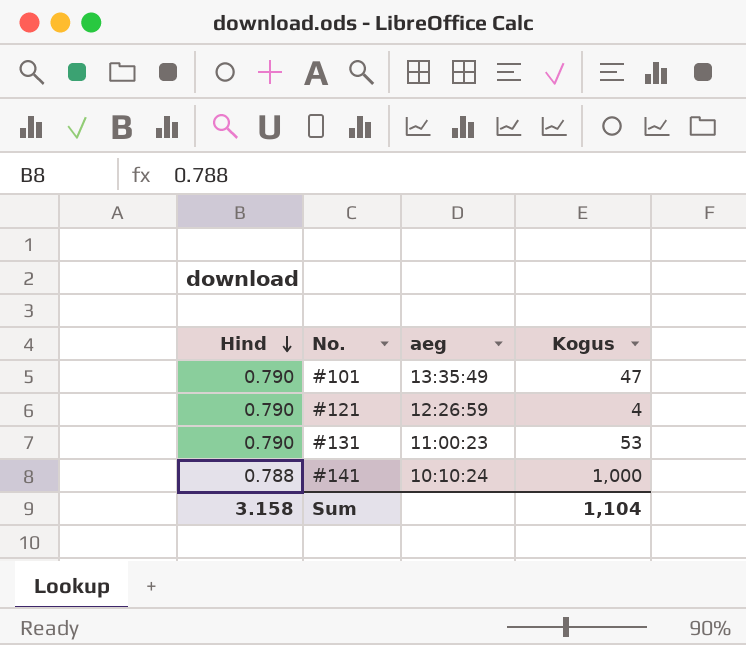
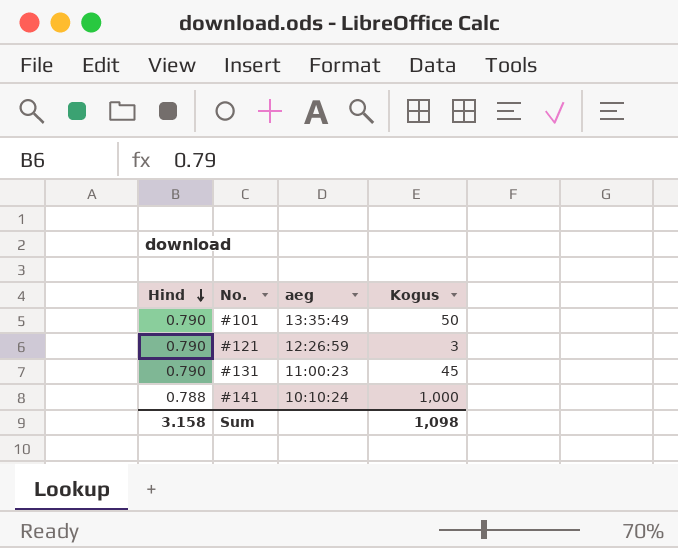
#101 | Kogus: 47 -> 50
#121 | Kogus: 4 -> 3
#131 | Kogus: 53 -> 45
Sum | Kogus: 1,104 -> 1,098

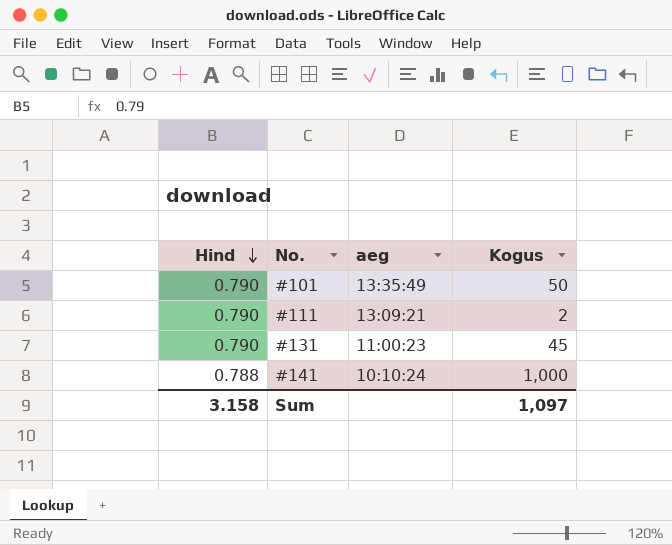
row #121: 0.790 | 12:26:59 | 3 -> none
row #111: none -> 0.790 | 13:09:21 | 2
Sum | Kogus: 1,098 -> 1,097

